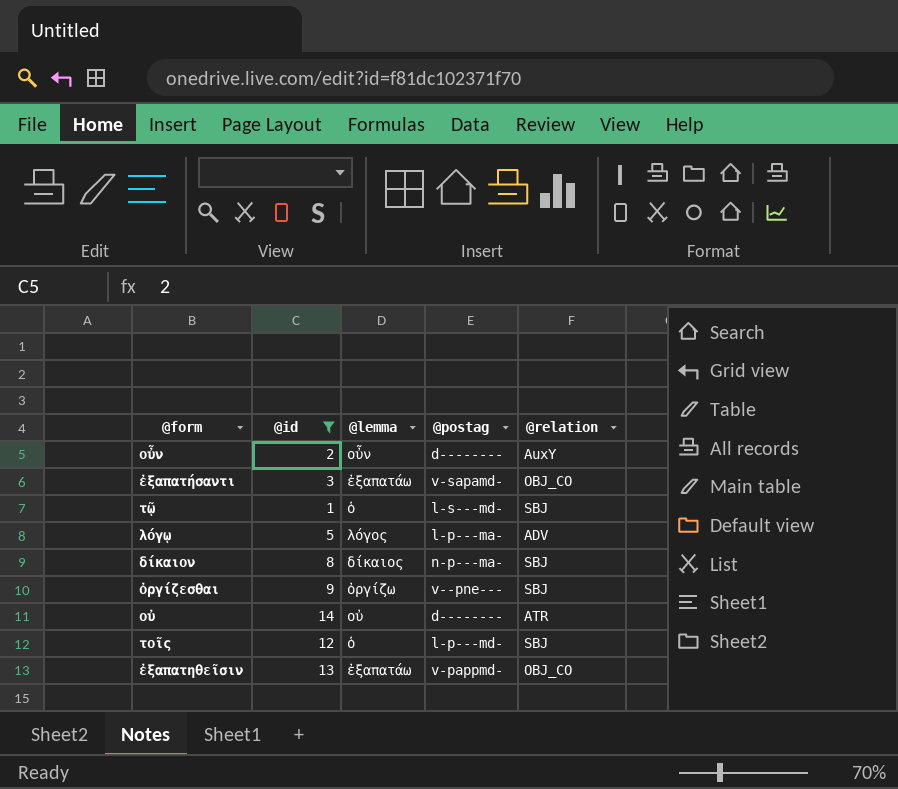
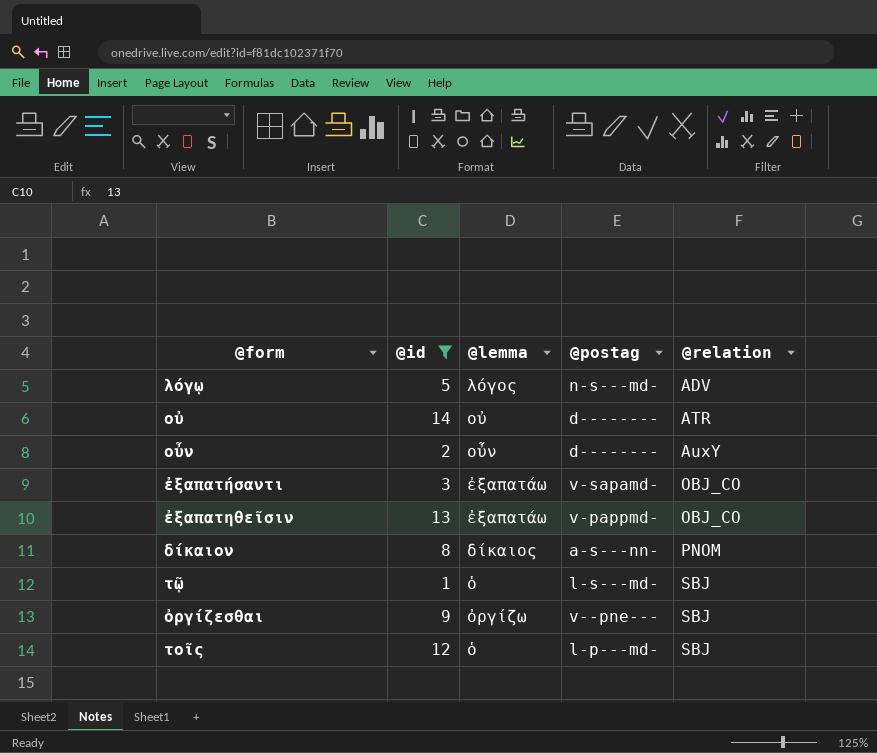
row order: none -> @relation ascending
λόγῳ | @postag: l-p---ma- -> n-s---md-
δίκαιον | @postag: n-p---ma- -> a-s---nn-
δίκαιον | @relation: SBJ -> PNOM

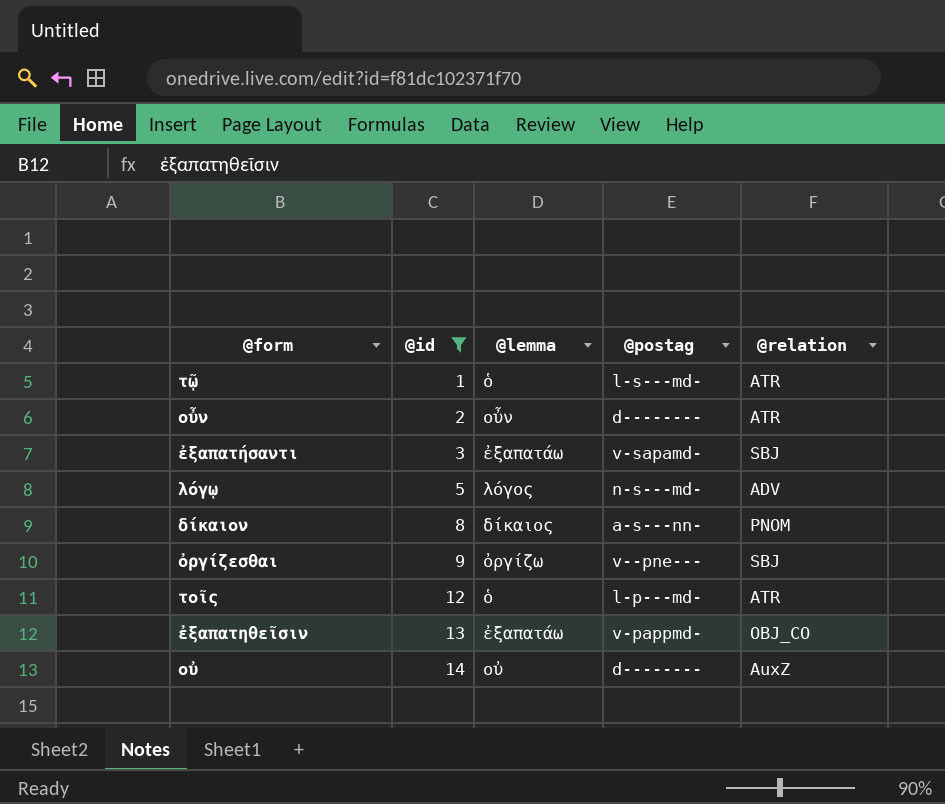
row order: @relation ascending -> @id ascending
τῷ | @relation: SBJ -> ATR
οὖν | @relation: AuxY -> ATR
ἐξαπατήσαντι | @relation: OBJ_CO -> SBJ
τοῖς | @relation: SBJ -> ATR
οὐ | @relation: ATR -> AuxZ

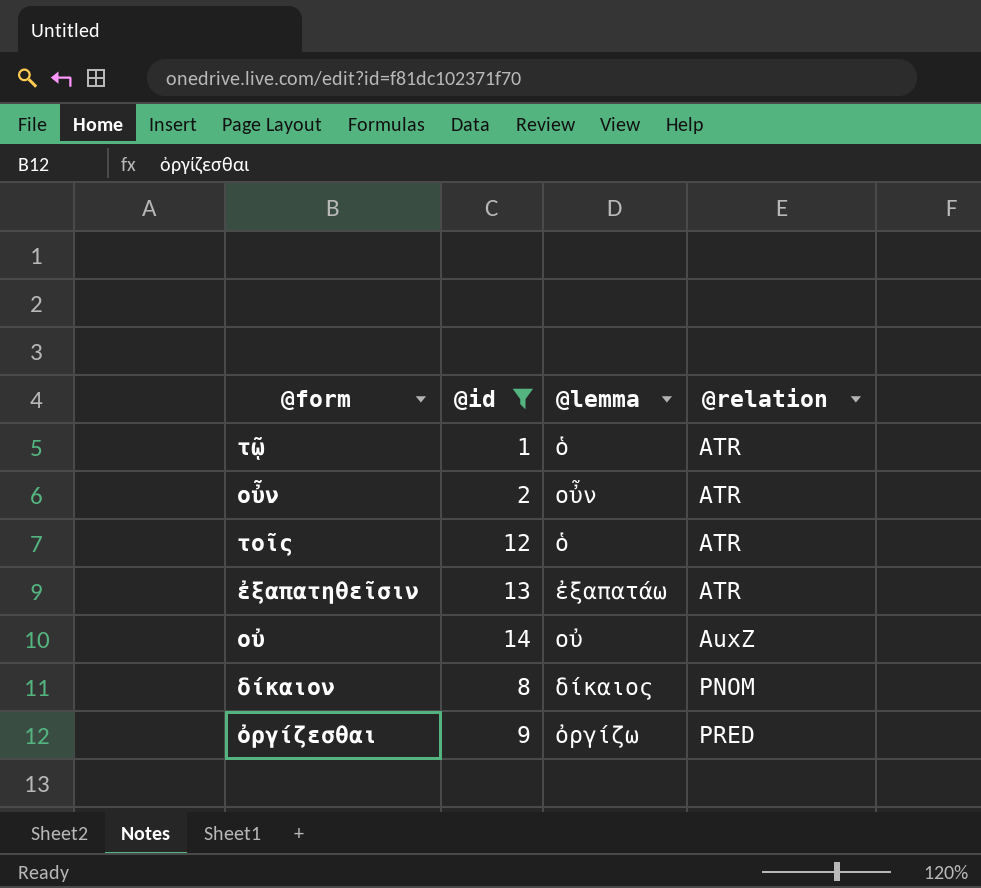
row order: @id ascending -> @relation ascending
column @postag | position: 4 -> none
row ἐξαπατήσαντι: 3 | ἐξαπατάω | v-sapamd- | SBJ -> none
row λόγῳ: 5 | λόγος | n-s---md- | ADV -> none
ἐξαπατηθεῖσιν | @relation: OBJ_CO -> ATR
ὀργίζεσθαι | @relation: SBJ -> PRED

